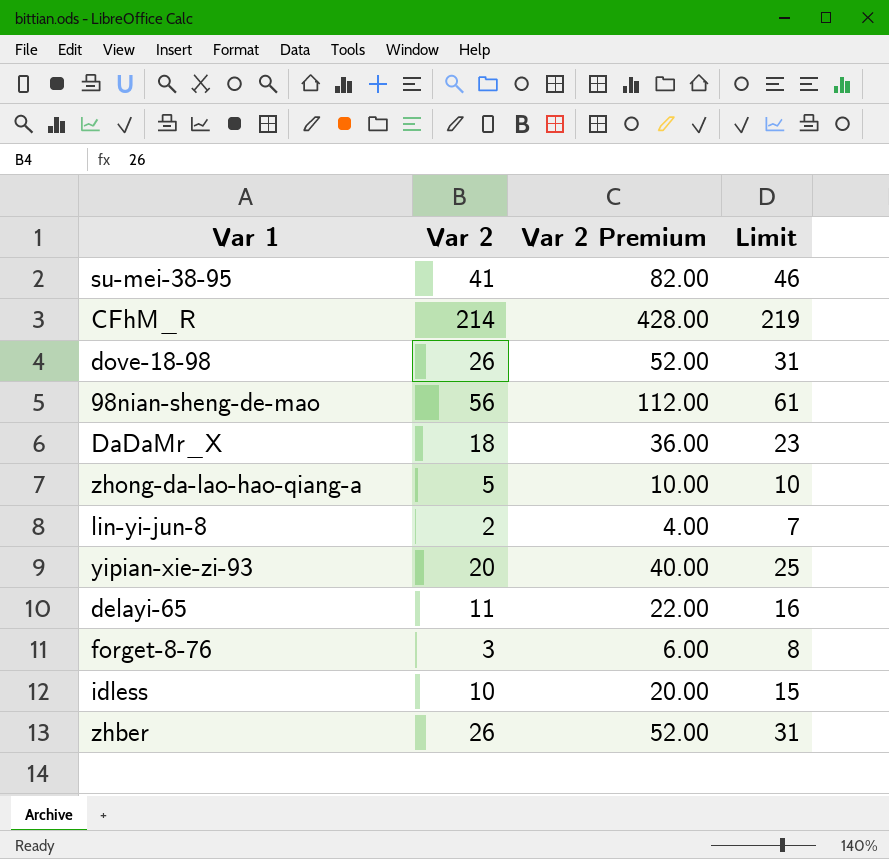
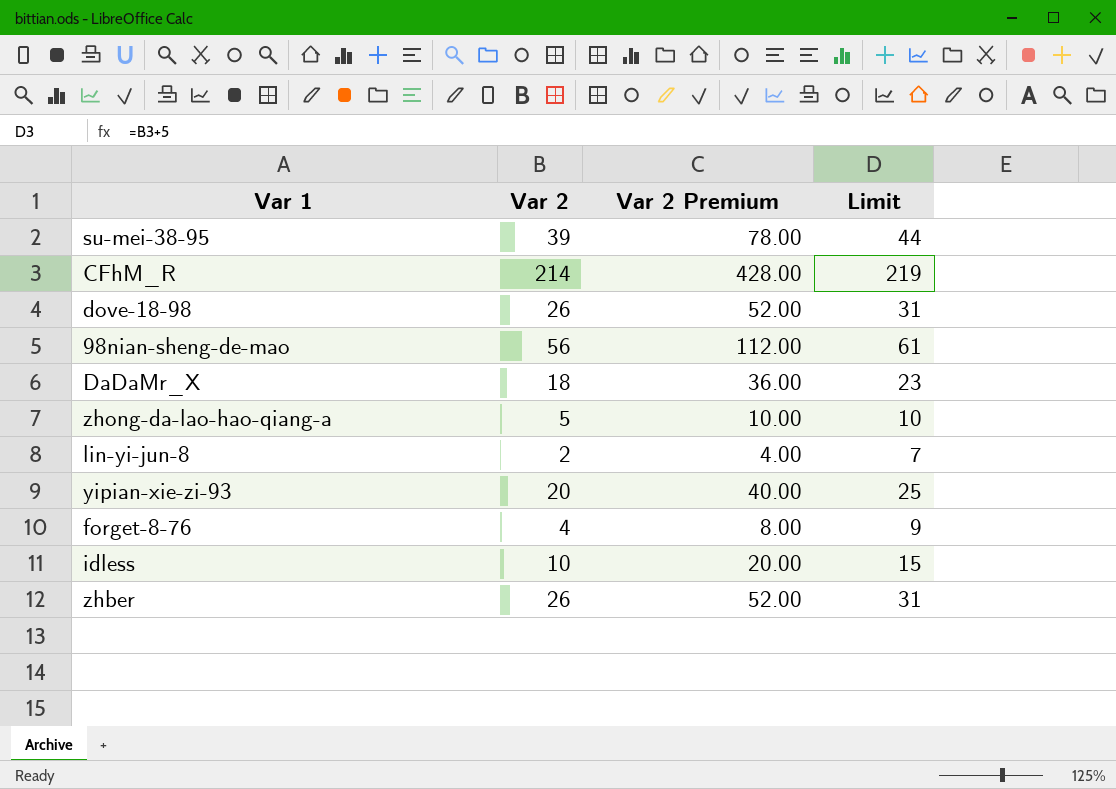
row delayi-65: 11 | 22.00 | 16 -> none
su-mei-38-95 | Var 2: 41 -> 39
su-mei-38-95 | Var 2 Premium: 82.00 -> 78.00
su-mei-38-95 | Limit: 46 -> 44
forget-8-76 | Var 2: 3 -> 4
forget-8-76 | Var 2 Premium: 6.00 -> 8.00
forget-8-76 | Limit: 8 -> 9

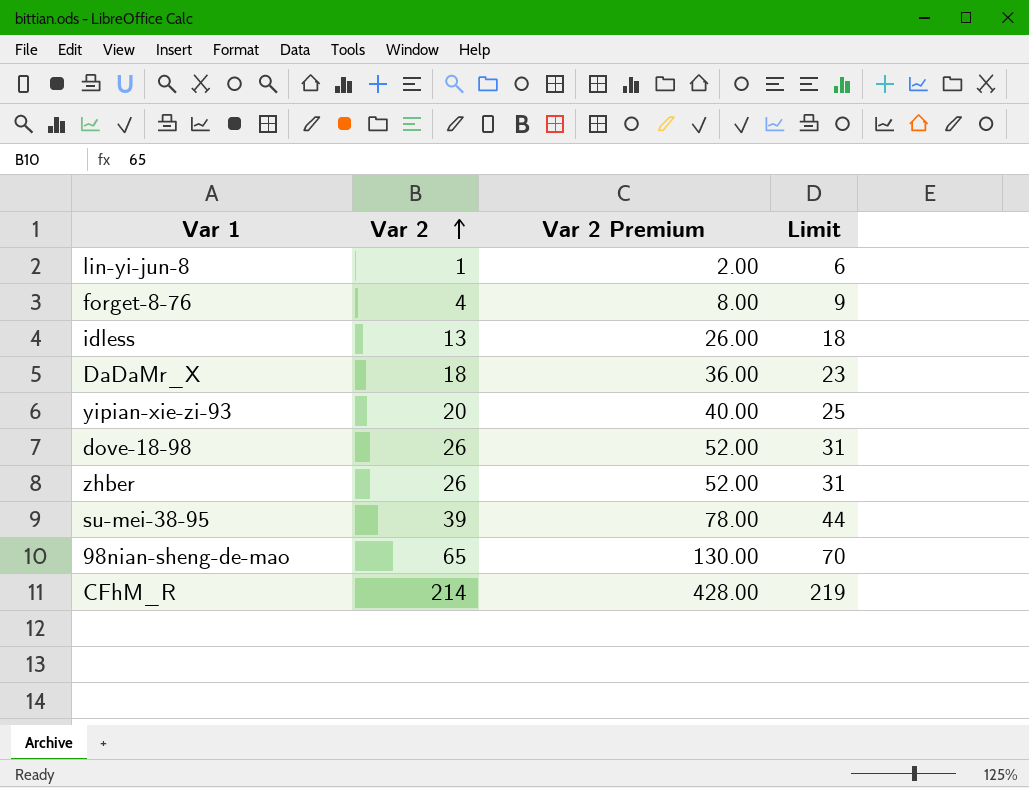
row order: none -> Var 2 ascending
row zhong-da-lao-hao-qiang-a: 5 | 10.00 | 10 -> none
lin-yi-jun-8 | Var 2: 2 -> 1
lin-yi-jun-8 | Var 2 Premium: 4.00 -> 2.00
lin-yi-jun-8 | Limit: 7 -> 6
idless | Var 2: 10 -> 13
idless | Var 2 Premium: 20.00 -> 26.00
idless | Limit: 15 -> 18
98nian-sheng-de-mao | Var 2: 56 -> 65
98nian-sheng-de-mao | Var 2 Premium: 112.00 -> 130.00
98nian-sheng-de-mao | Limit: 61 -> 70

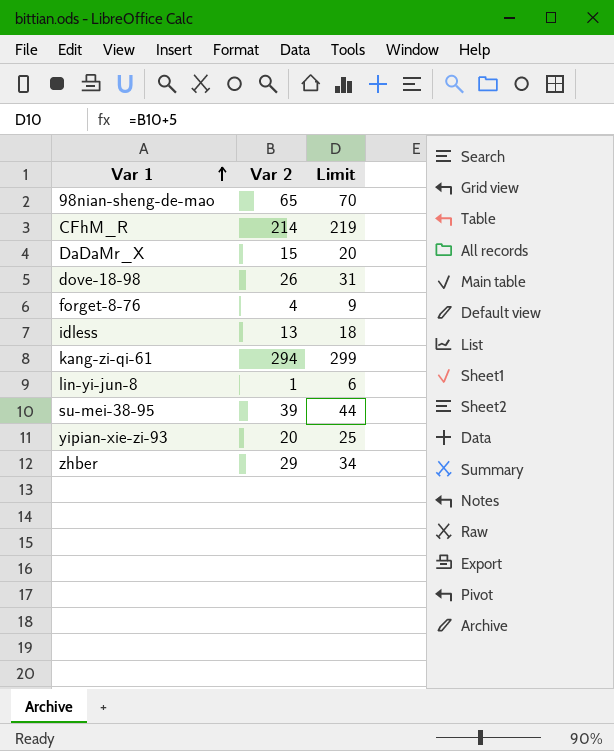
row order: Var 2 ascending -> Var 1 ascending
column Var 2 Premium | formula: [Var 2] * 2 -> none
DaDaMr_X | Var 2: 18 -> 15
DaDaMr_X | Limit: 23 -> 20
row kang-zi-qi-61: none -> 294 | 299
zhber | Var 2: 26 -> 29
zhber | Limit: 31 -> 34

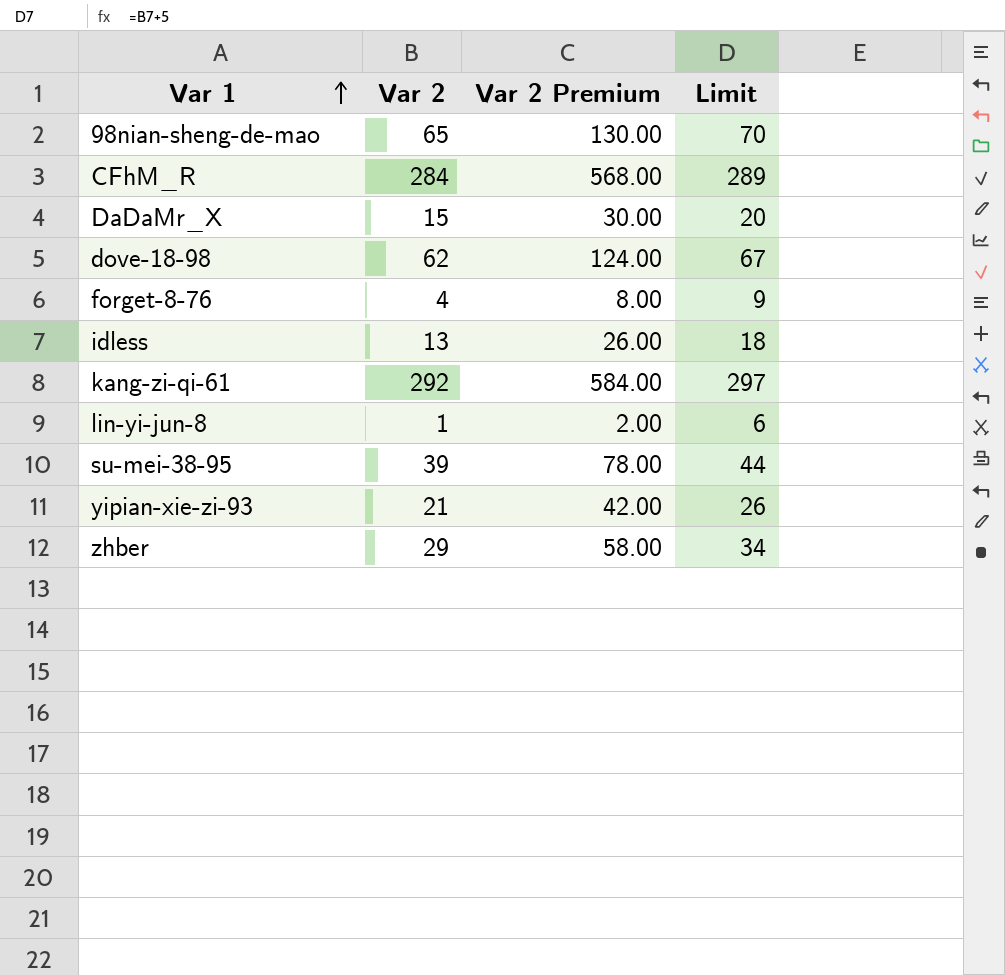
column Var 2 Premium | formula: none -> [Var 2] * 2
CFhM_R | Var 2: 214 -> 284
CFhM_R | Limit: 219 -> 289
dove-18-98 | Var 2: 26 -> 62
dove-18-98 | Limit: 31 -> 67
kang-zi-qi-61 | Var 2: 294 -> 292
kang-zi-qi-61 | Limit: 299 -> 297
yipian-xie-zi-93 | Var 2: 20 -> 21
yipian-xie-zi-93 | Limit: 25 -> 26

